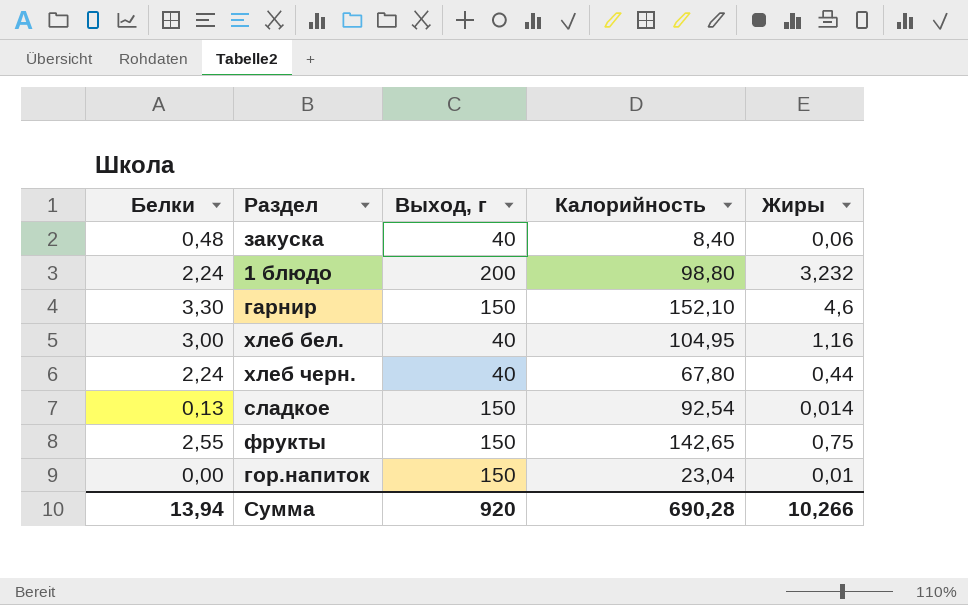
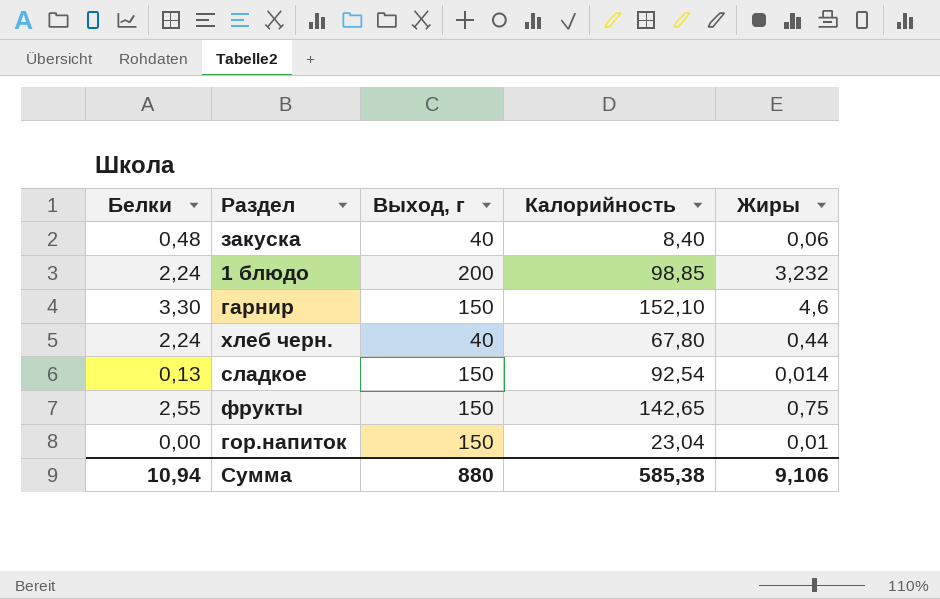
row хлеб бел.: 3,00 | 40 | 104,95 | 1,16 -> none
1 блюдо | Калорийность: 98,80 -> 98,85
Сумма | Белки: 13,94 -> 10,94
Сумма | Выход, г: 920 -> 880
Сумма | Калорийность: 690,28 -> 585,38
Сумма | Жиры: 10,266 -> 9,106

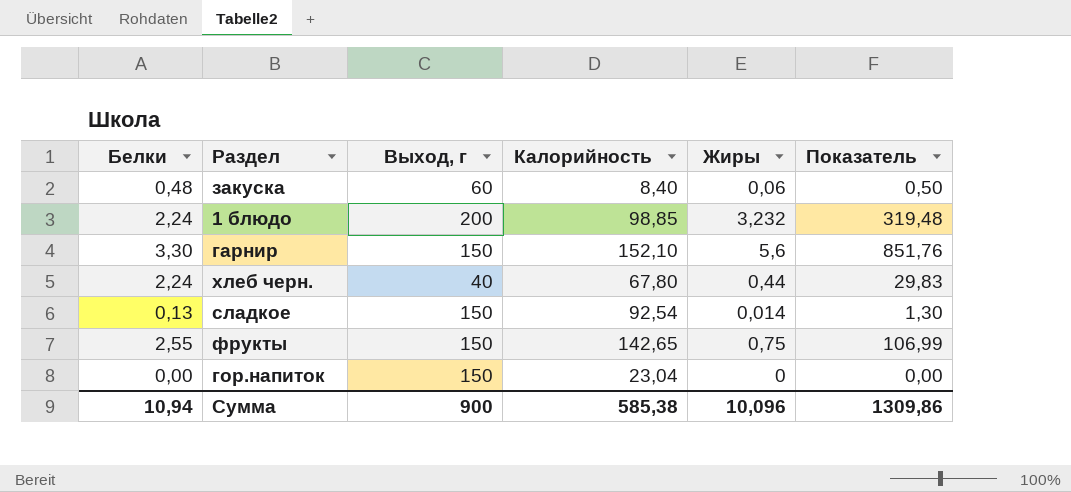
column Показатель | formula: none -> [Калорийность] * [Жиры]
закуска | Выход, г: 40 -> 60
гарнир | Жиры: 4,6 -> 5,6
гор.напиток | Жиры: 0,01 -> 0
Сумма | Выход, г: 880 -> 900
Сумма | Жиры: 9,106 -> 10,096

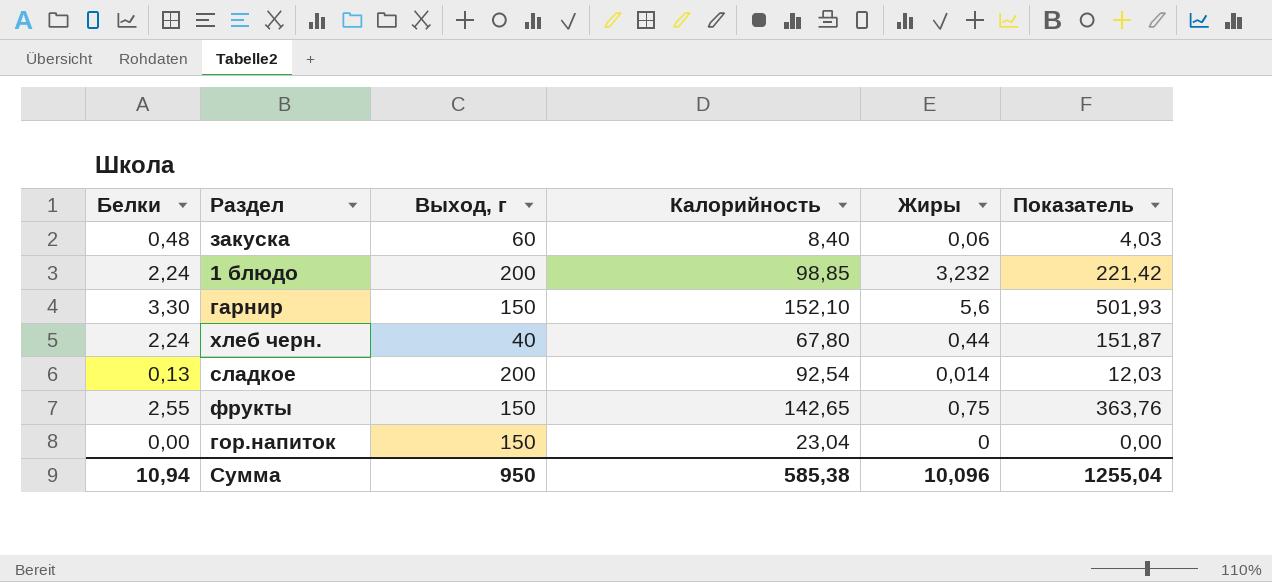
column Показатель | formula: [Калорийность] * [Жиры] -> [Белки] * [Калорийность]
сладкое | Выход, г: 150 -> 200
Сумма | Выход, г: 900 -> 950
Сумма | Показатель: 1309,86 -> 1255,04

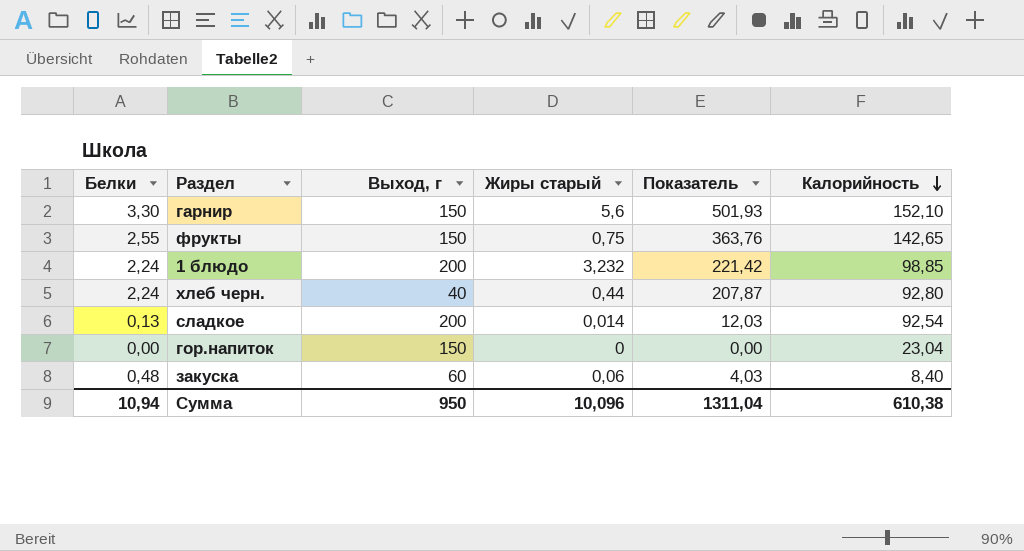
row order: none -> Калорийность descending
column name: Жиры -> Жиры старый
column Калорийность | position: 4 -> 6
хлеб черн. | Показатель: 151,87 -> 207,87
хлеб черн. | Калорийность: 67,80 -> 92,80
Сумма | Показатель: 1255,04 -> 1311,04
Сумма | Калорийность: 585,38 -> 610,38

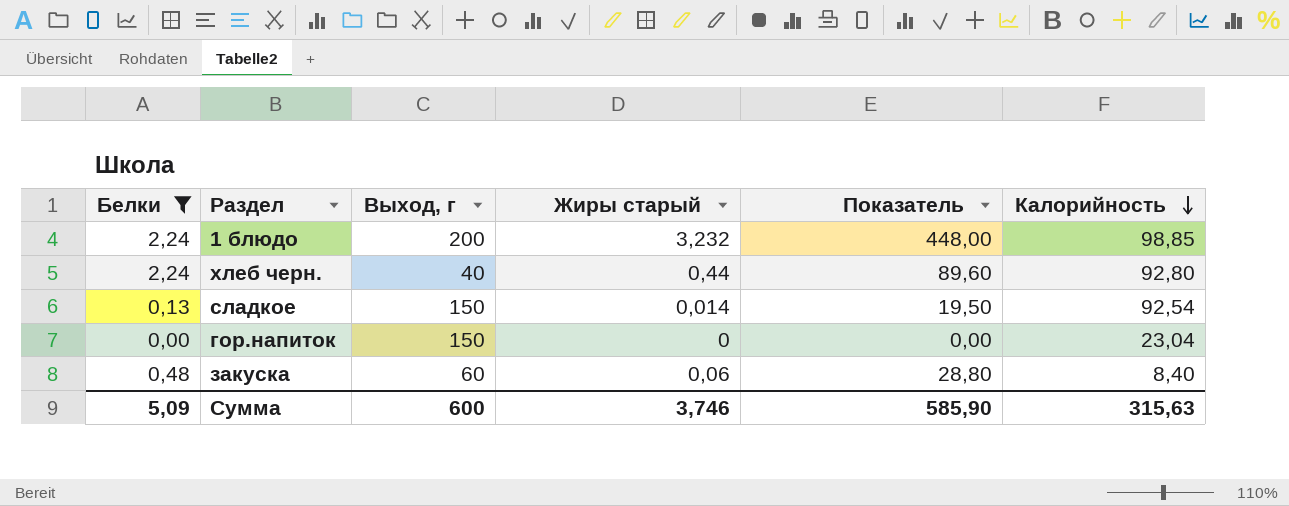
filter: none -> Белки <= 2,24
column Показатель | formula: [Белки] * [Калорийность] -> [Белки] * [Выход, г]
сладкое | Выход, г: 200 -> 150
Сумма | Белки: 10,94 -> 5,09
Сумма | Выход, г: 950 -> 600
Сумма | Жиры старый: 10,096 -> 3,746
Сумма | Показатель: 1311,04 -> 585,90
Сумма | Калорийность: 610,38 -> 315,63

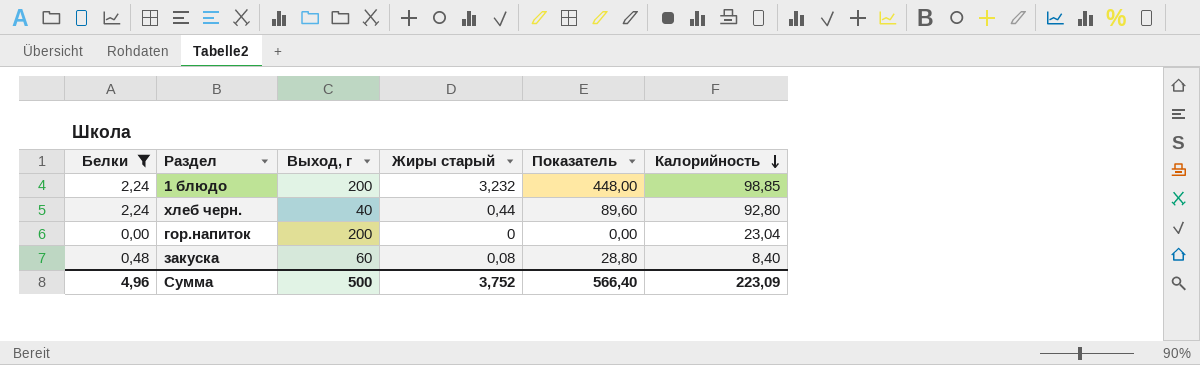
row сладкое: 0,13 | 150 | 0,014 | 19,50 | 92,54 -> none
гор.напиток | Выход, г: 150 -> 200
закуска | Жиры старый: 0,06 -> 0,08
Сумма | Белки: 5,09 -> 4,96
Сумма | Выход, г: 600 -> 500
Сумма | Жиры старый: 3,746 -> 3,752
Сумма | Показатель: 585,90 -> 566,40
Сумма | Калорийность: 315,63 -> 223,09

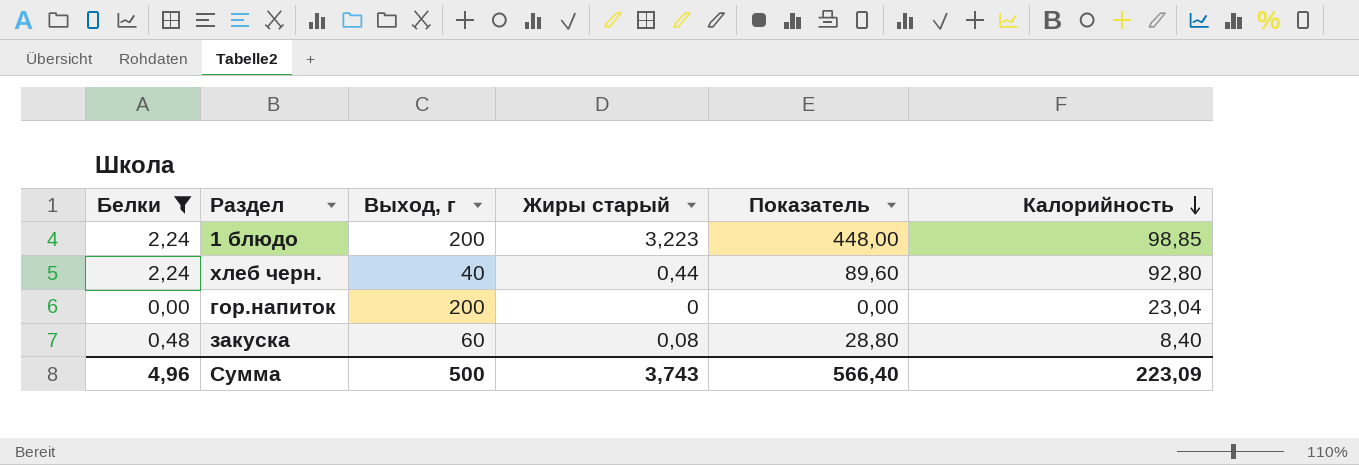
1 блюдо | Жиры старый: 3,232 -> 3,223
Сумма | Жиры старый: 3,752 -> 3,743

